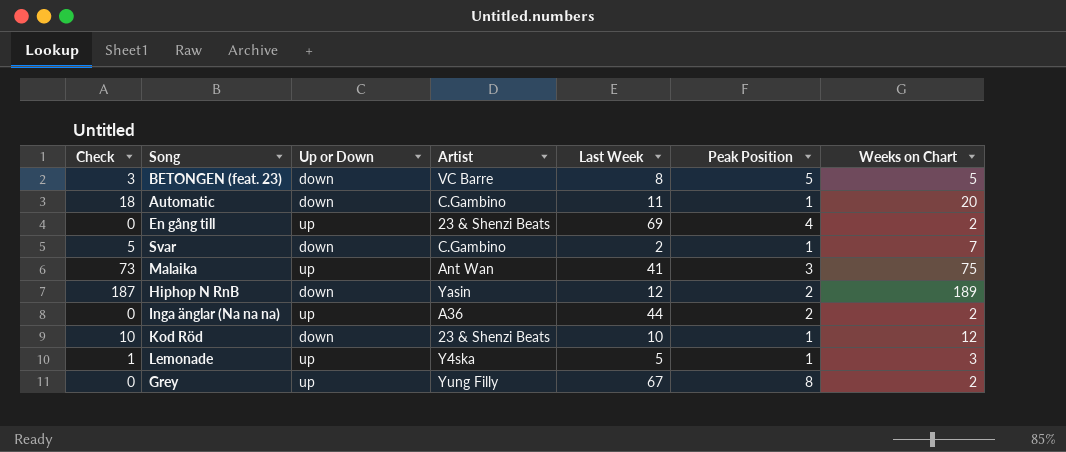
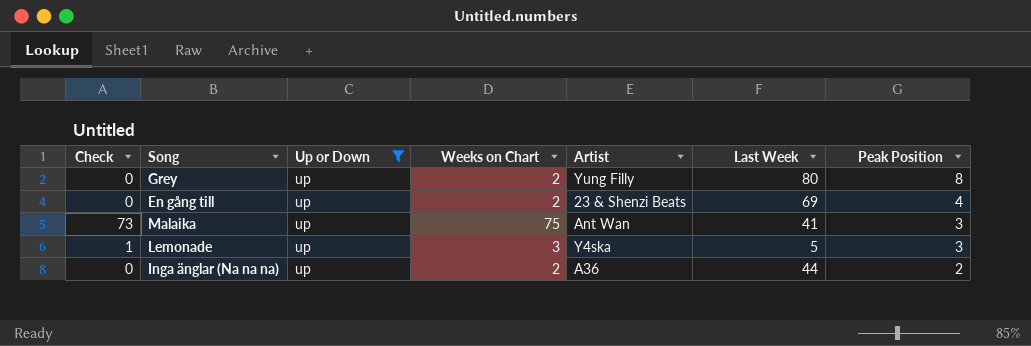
filter: none -> Up or Down = up
row order: none -> Peak Position descending
column Weeks on Chart | position: 7 -> 4
Grey | Last Week: 67 -> 80
Lemonade | Peak Position: 1 -> 3

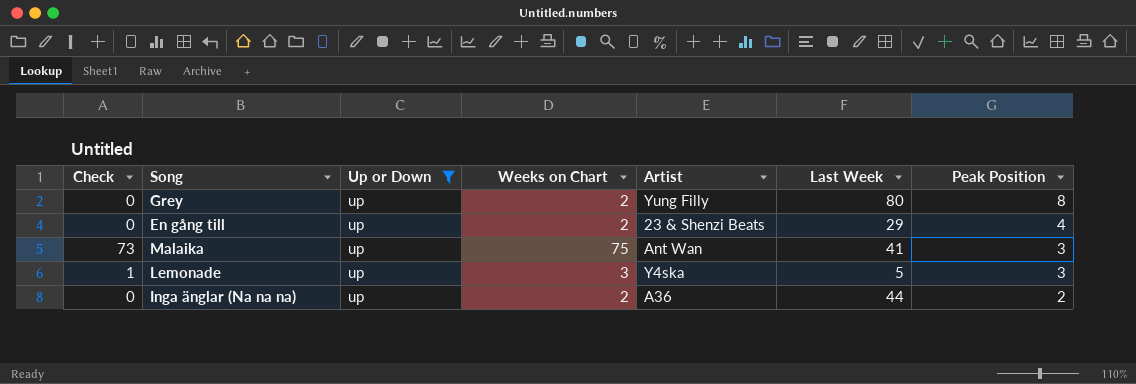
En gång till | Last Week: 69 -> 29

